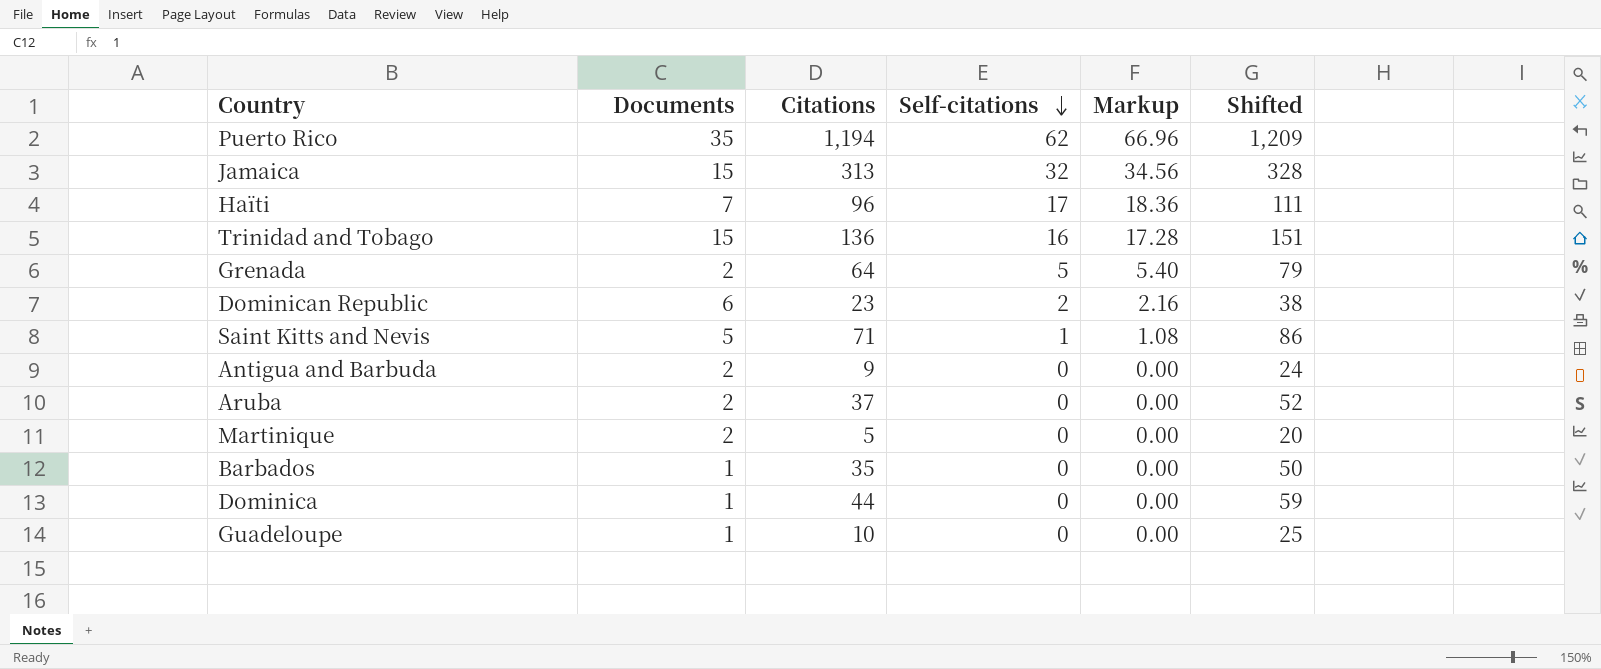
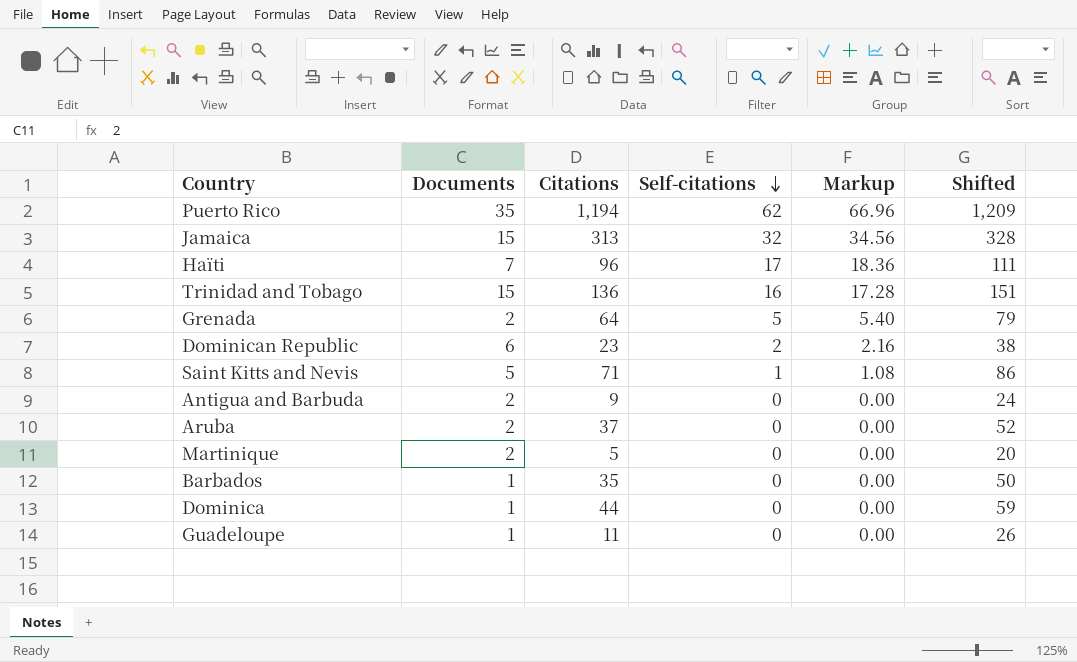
Guadeloupe | Citations: 10 -> 11
Guadeloupe | Shifted: 25 -> 26

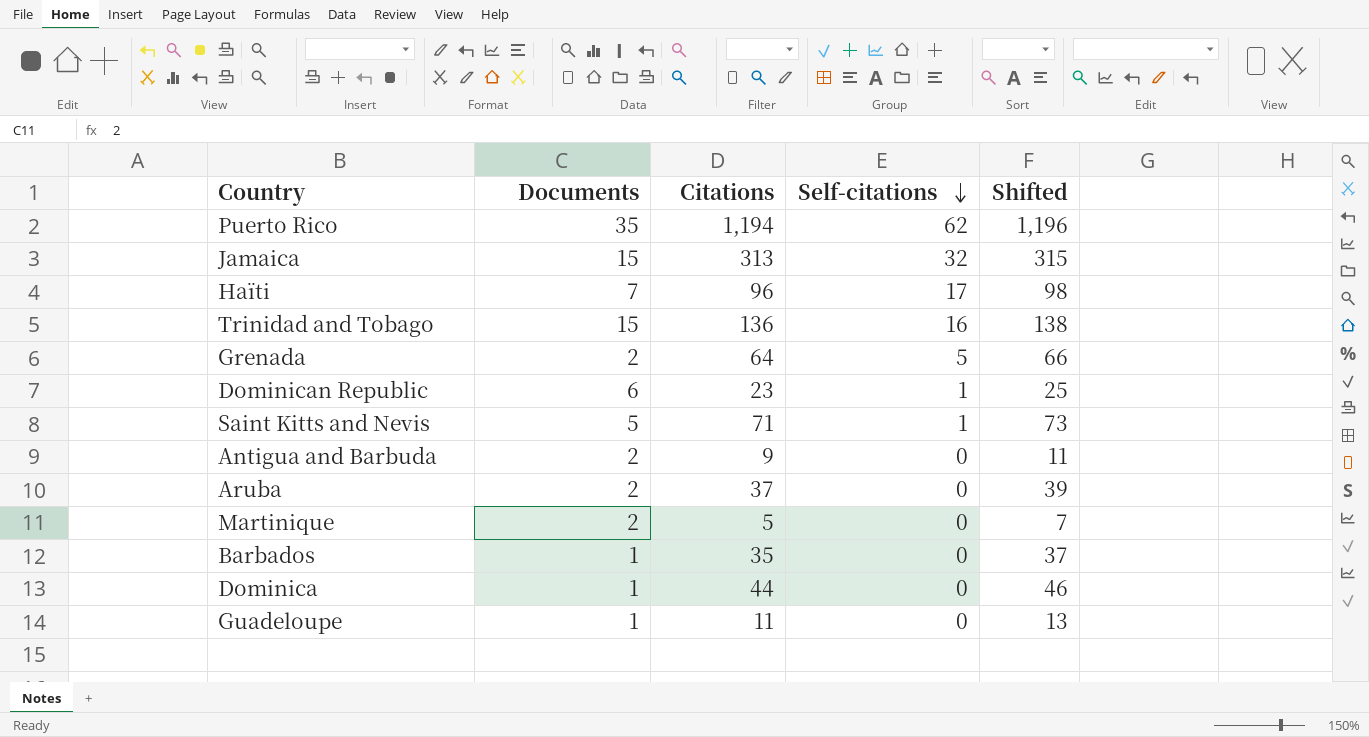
column Markup | formula: [Self-citations] * 1.08 -> none
column Shifted | formula: [Citations] + 15 -> [Citations] + 2
Dominican Republic | Self-citations: 2 -> 1

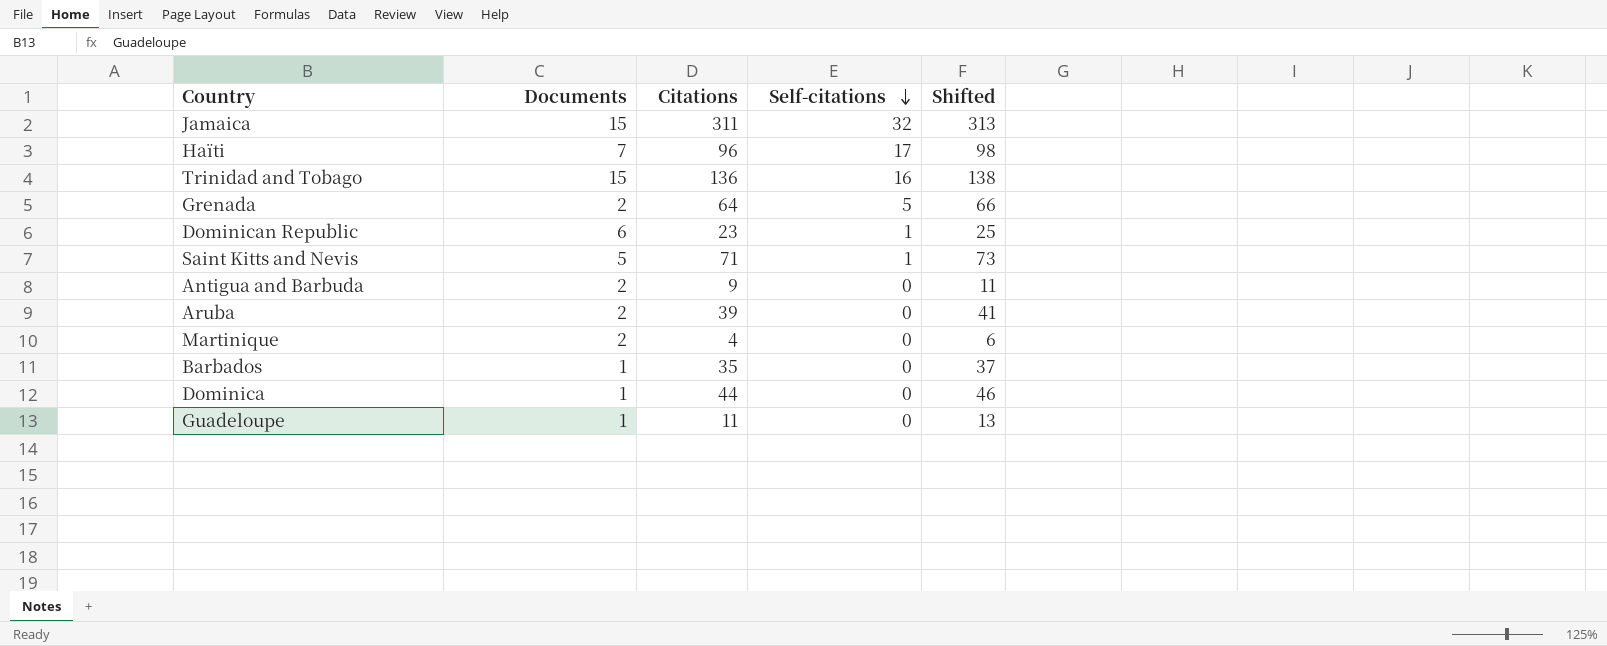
row Puerto Rico: 35 | 1,194 | 62 | 1,196 -> none
Jamaica | Citations: 313 -> 311
Jamaica | Shifted: 315 -> 313
Aruba | Citations: 37 -> 39
Aruba | Shifted: 39 -> 41
Martinique | Citations: 5 -> 4
Martinique | Shifted: 7 -> 6

